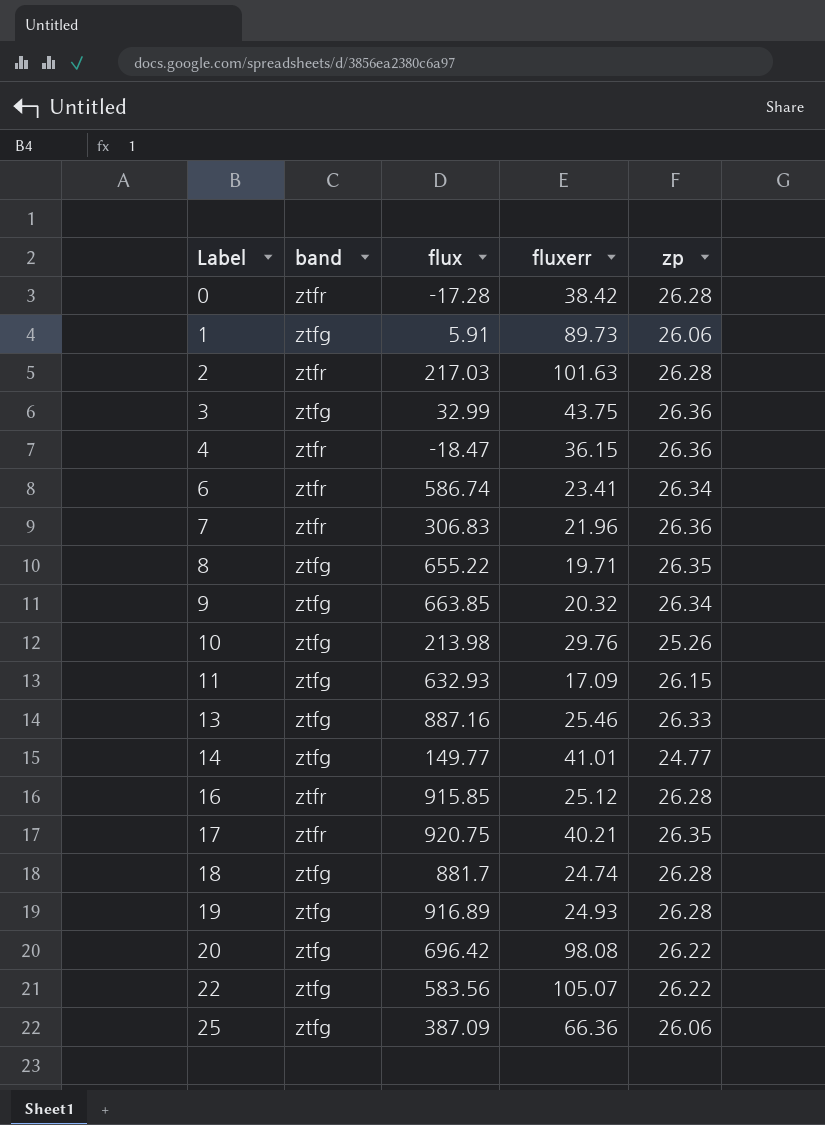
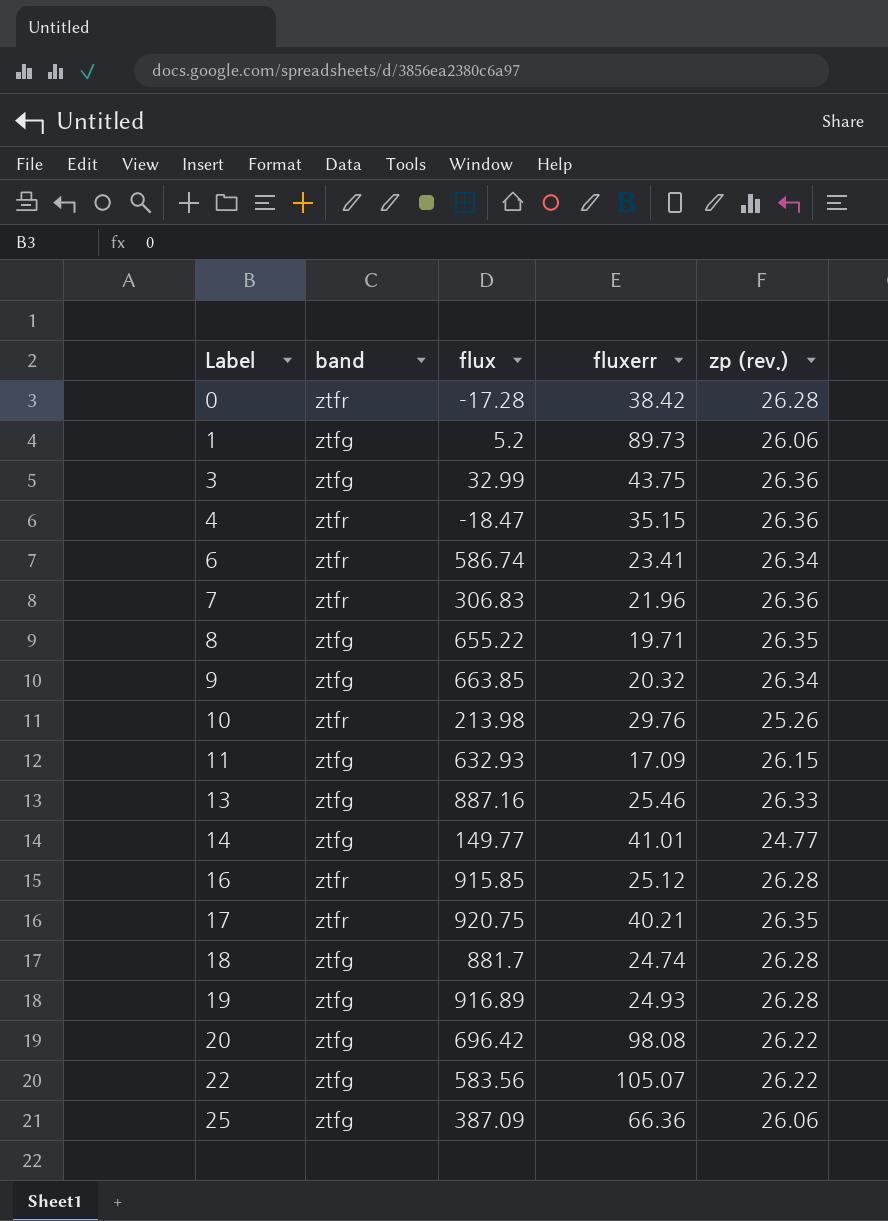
column name: zp -> zp (rev.)
row 2: ztfr | 217.03 | 101.63 | 26.28 -> none
1 | flux: 5.91 -> 5.2
4 | fluxerr: 36.15 -> 35.15
10 | band: ztfg -> ztfr

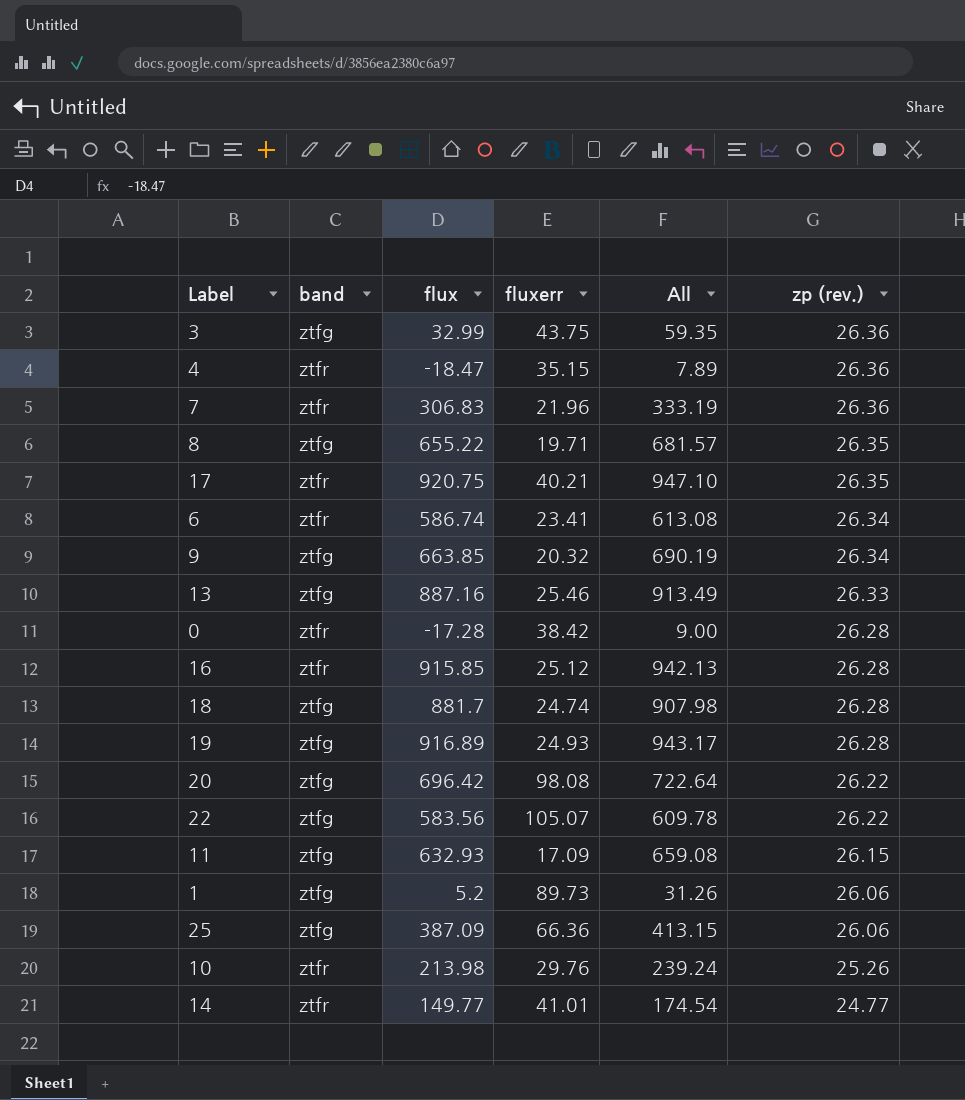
row order: Label ascending -> zp (rev.) descending
column All | formula: none -> [flux] + [zp (rev.)]
14 | band: ztfg -> ztfr

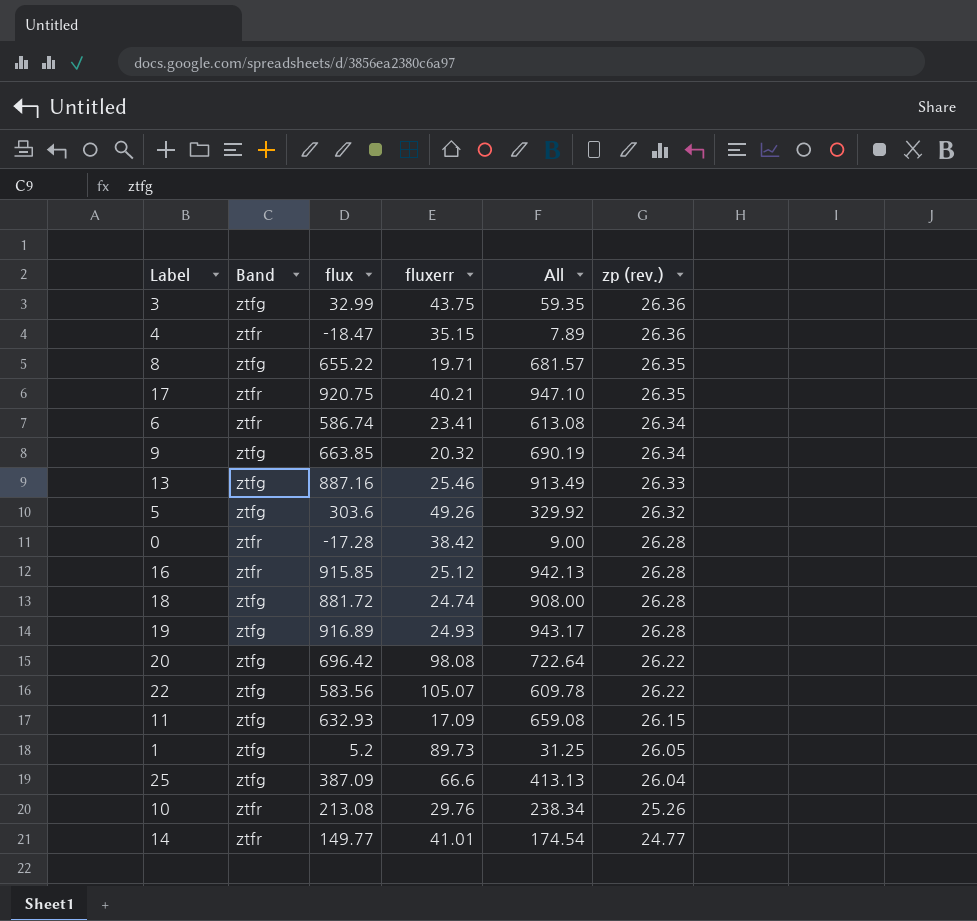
column name: band -> Band
row 7: ztfr | 306.83 | 21.96 | 333.19 | 26.36 -> none
row 5: none -> ztfg | 303.6 | 49.26 | 329.92 | 26.32
18 | flux: 881.7 -> 881.72
18 | All: 907.98 -> 908.00
1 | All: 31.26 -> 31.25
1 | zp (rev.): 26.06 -> 26.05
25 | fluxerr: 66.36 -> 66.6
25 | All: 413.15 -> 413.13
25 | zp (rev.): 26.06 -> 26.04
10 | flux: 213.98 -> 213.08
10 | All: 239.24 -> 238.34

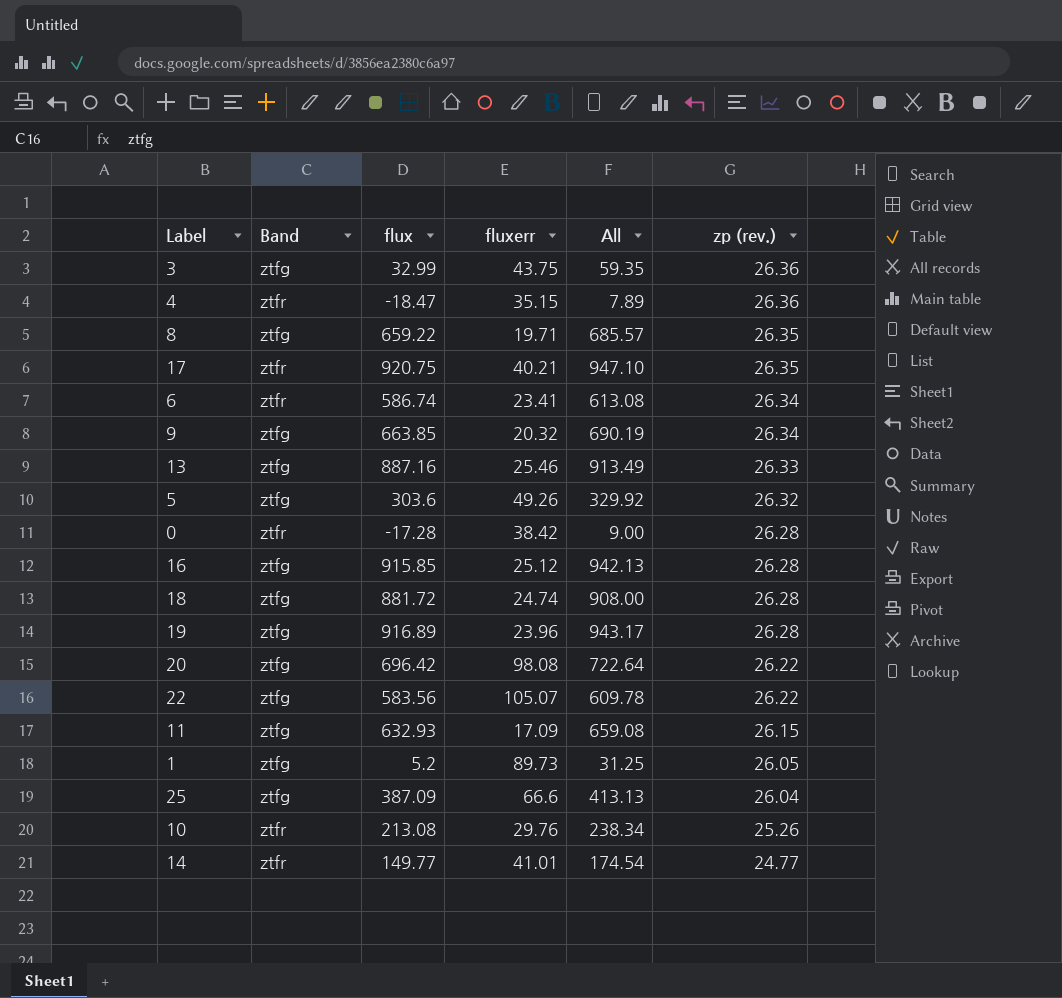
8 | flux: 655.22 -> 659.22
8 | All: 681.57 -> 685.57
16 | Band: ztfr -> ztfg
19 | fluxerr: 24.93 -> 23.96

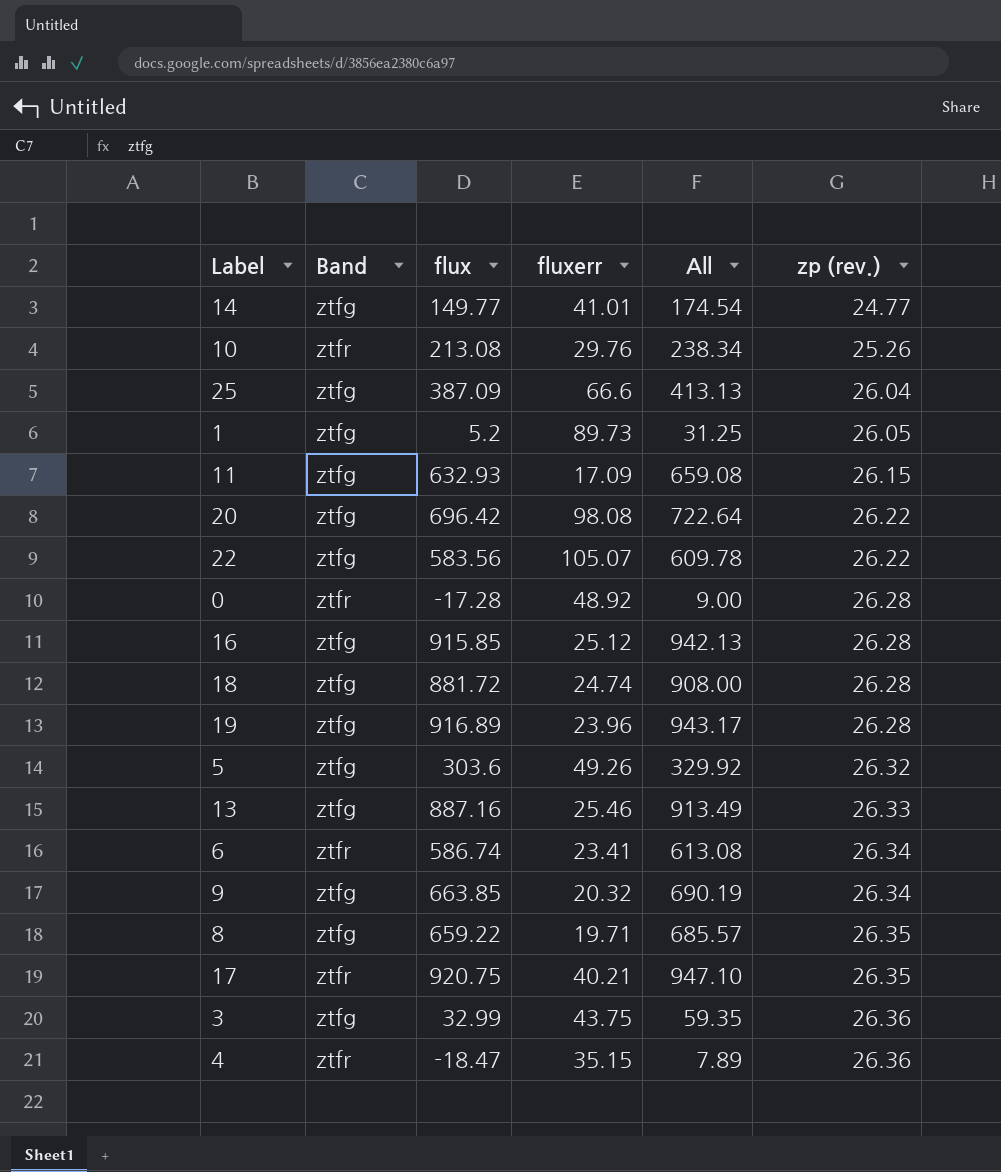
row order: zp (rev.) descending -> zp (rev.) ascending
14 | Band: ztfr -> ztfg
0 | fluxerr: 38.42 -> 48.92

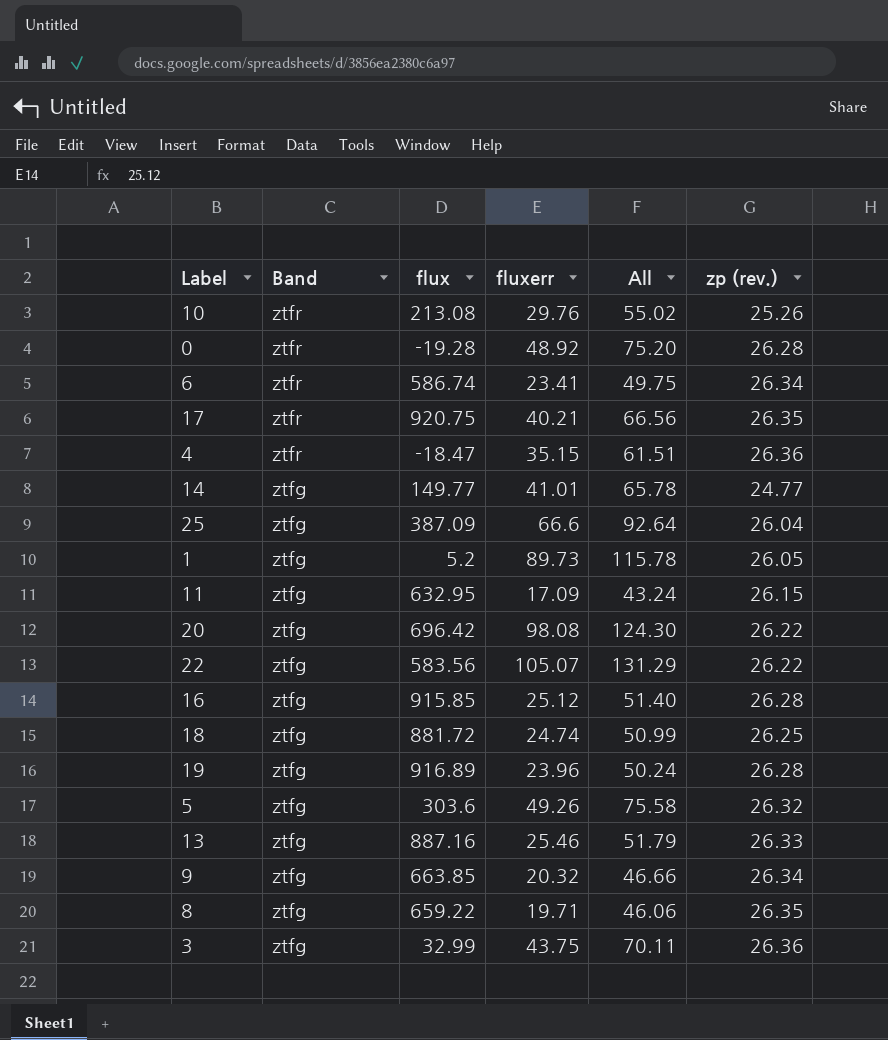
row order: zp (rev.) ascending -> Band descending
column All | formula: [flux] + [zp (rev.)] -> [fluxerr] + [zp (rev.)]
0 | flux: -17.28 -> -19.28
11 | flux: 632.93 -> 632.95
18 | zp (rev.): 26.28 -> 26.25

